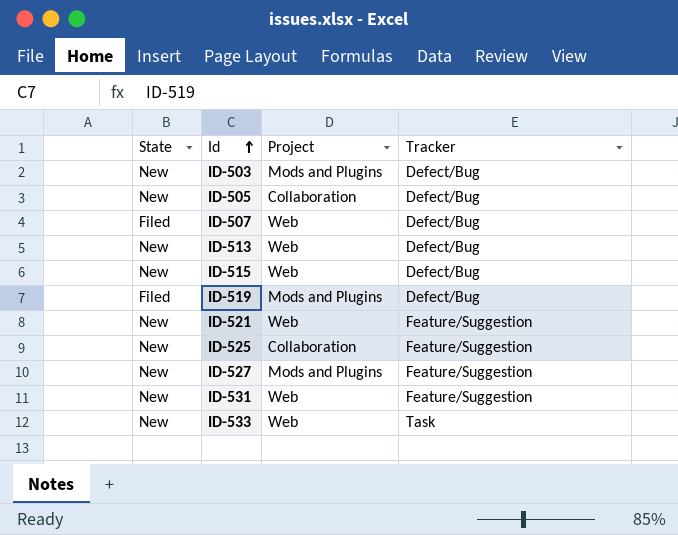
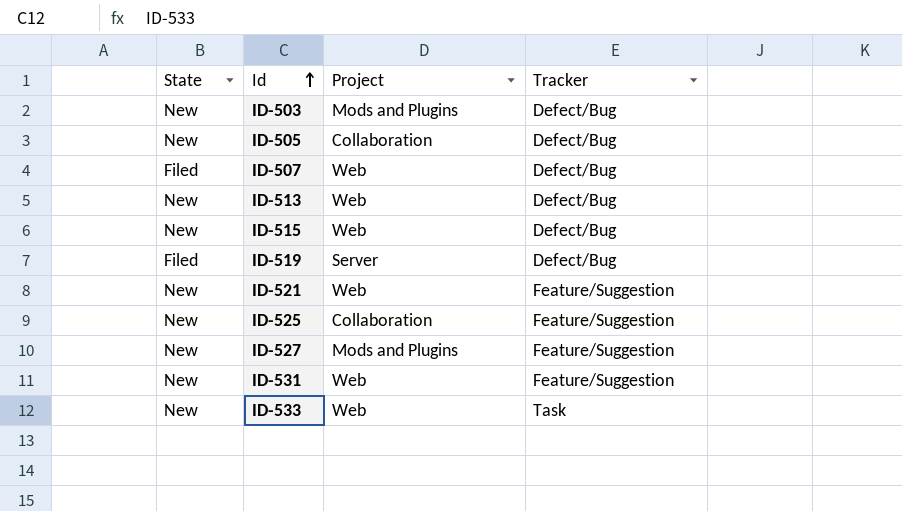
ID-519 | Project: Mods and Plugins -> Server

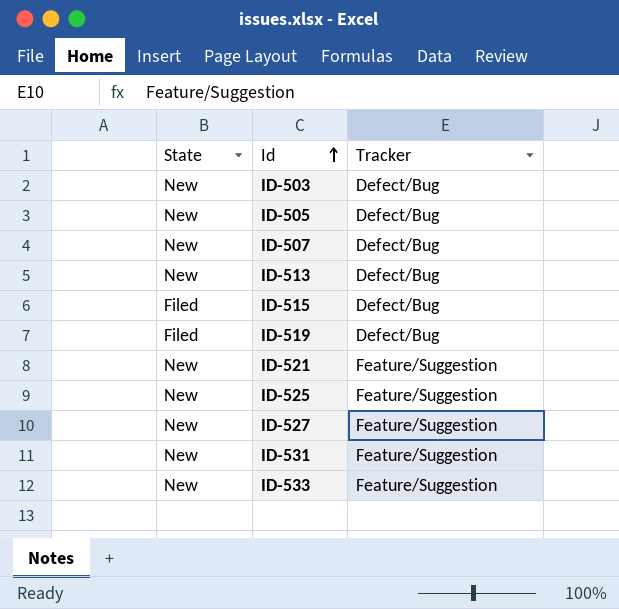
column Project | position: 3 -> none
ID-507 | State: Filed -> New
ID-515 | State: New -> Filed
ID-533 | Tracker: Task -> Feature/Suggestion

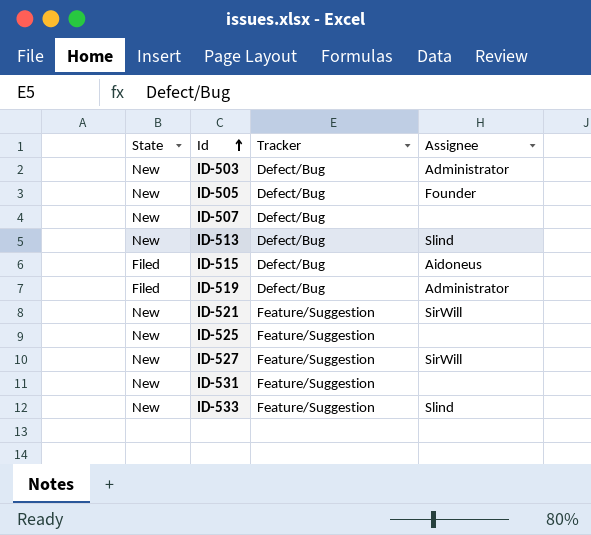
column Assignee | position: none -> 4

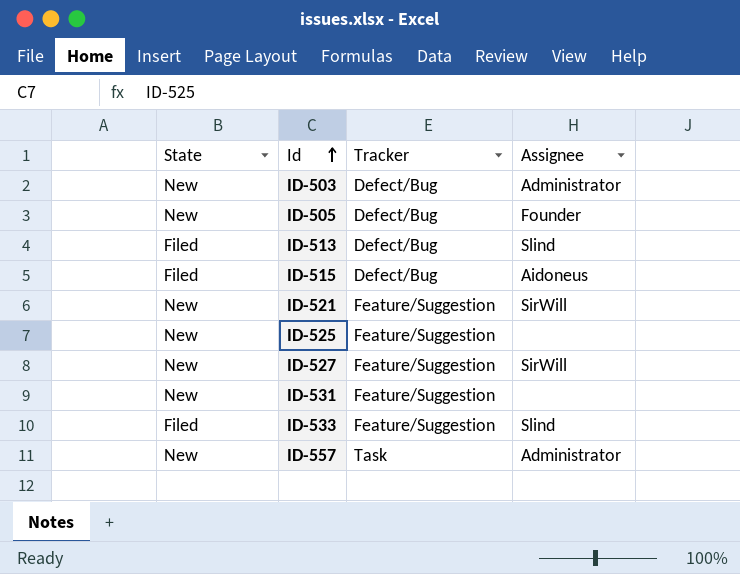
row ID-507: New | Defect/Bug | none -> none
row ID-519: Filed | Defect/Bug | Administrator -> none
ID-513 | State: New -> Filed
ID-533 | State: New -> Filed
row ID-557: none -> New | Task | Administrator

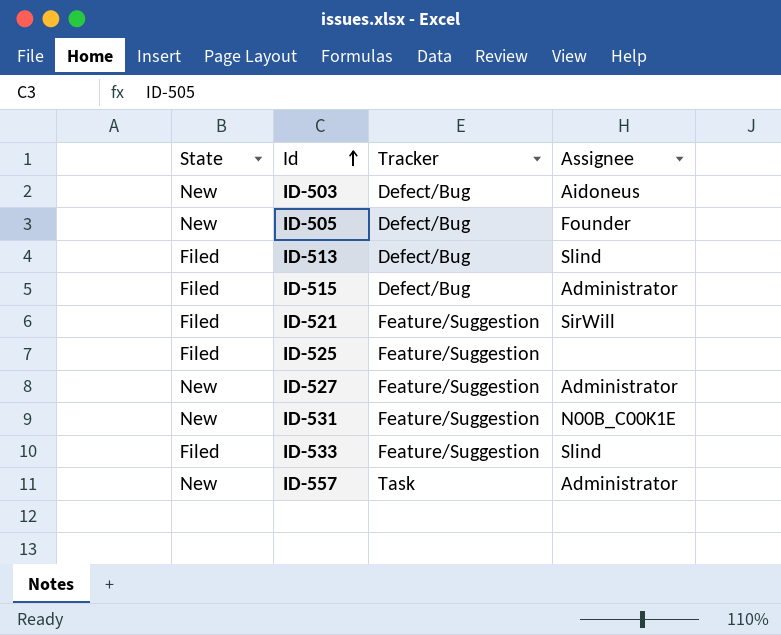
ID-503 | Assignee: Administrator -> Aidoneus
ID-515 | Assignee: Aidoneus -> Administrator
ID-521 | State: New -> Filed
ID-525 | State: New -> Filed
ID-527 | Assignee: SirWill -> Administrator
ID-531 | Assignee: none -> N00B_C00K1E

